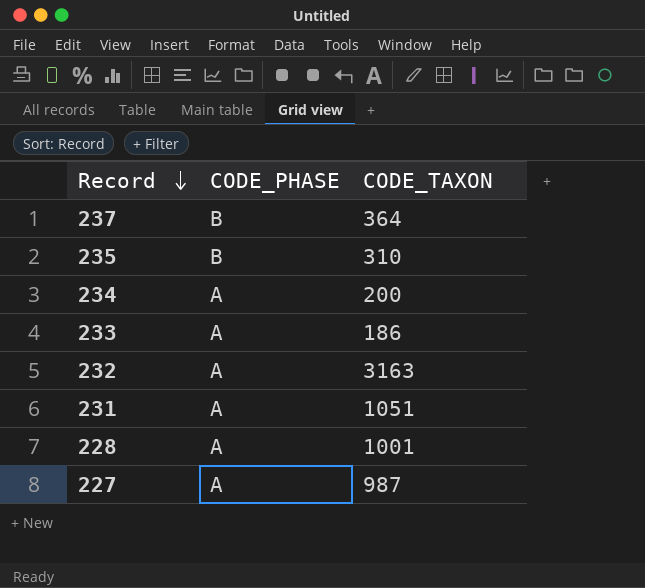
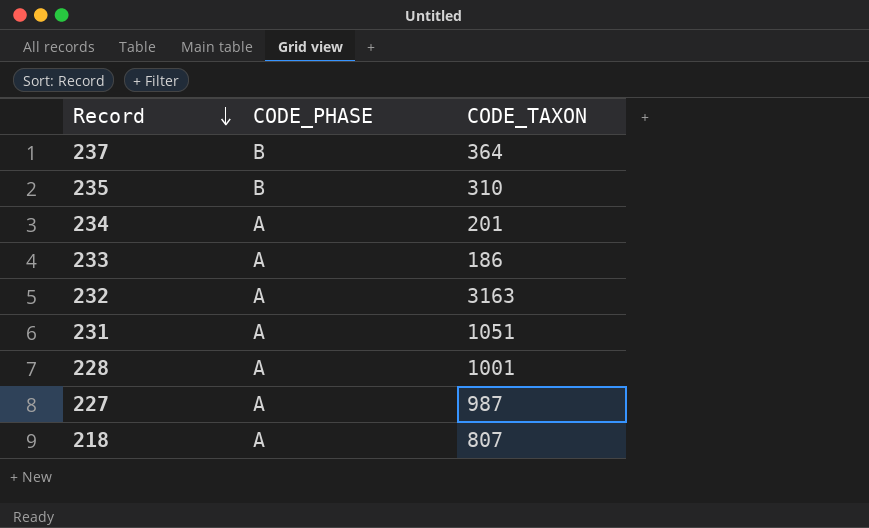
234 | CODE_TAXON: 200 -> 201
row 218: none -> A | 807

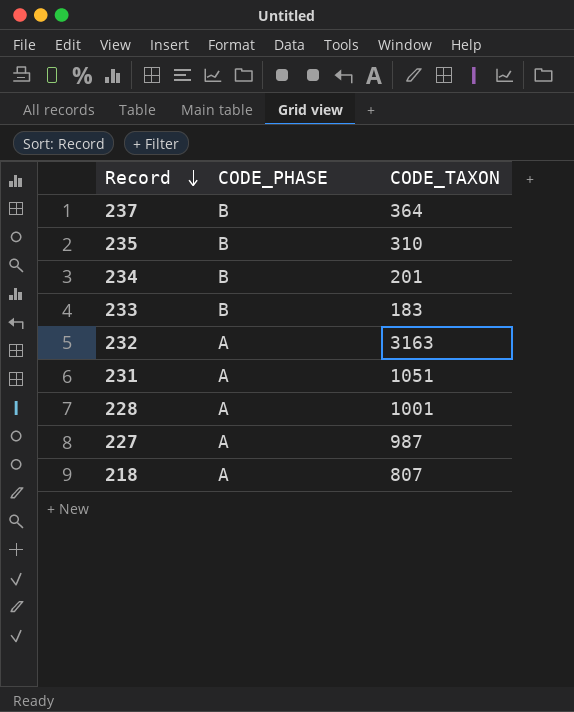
234 | CODE_PHASE: A -> B
233 | CODE_PHASE: A -> B
233 | CODE_TAXON: 186 -> 183

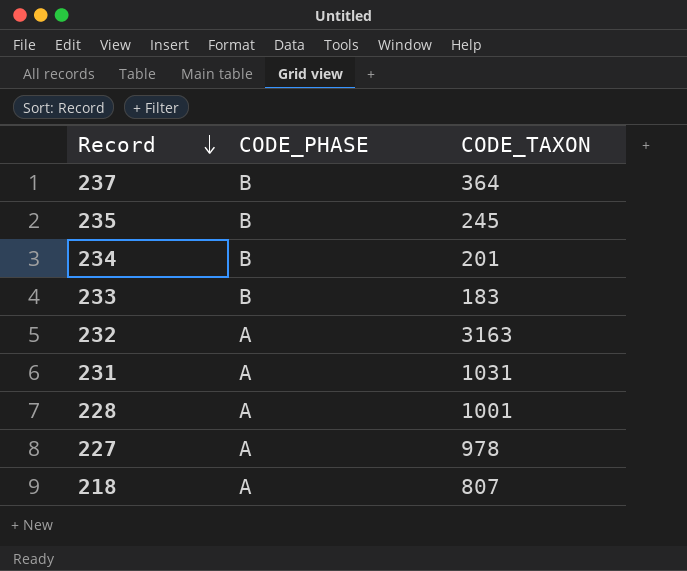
235 | CODE_TAXON: 310 -> 245
231 | CODE_TAXON: 1051 -> 1031
227 | CODE_TAXON: 987 -> 978

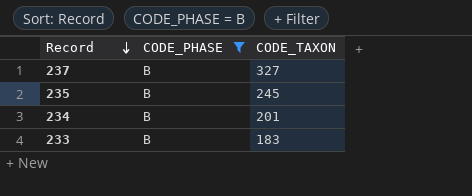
filter: none -> CODE_PHASE = B
237 | CODE_TAXON: 364 -> 327

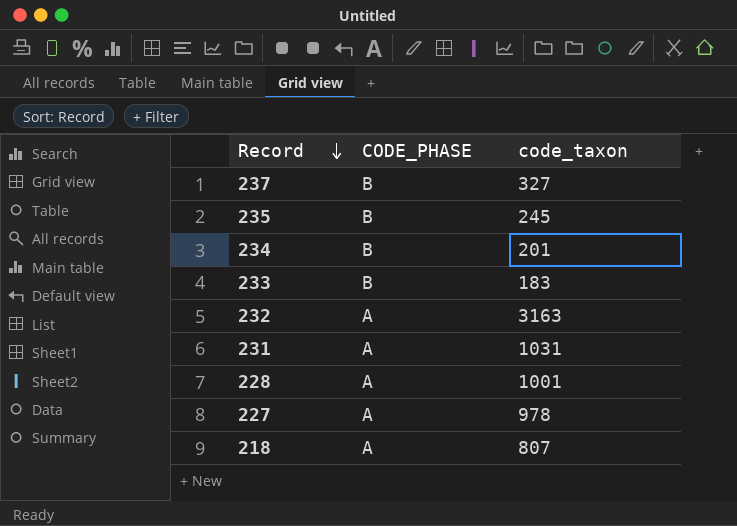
filter: CODE_PHASE = B -> none
column name: CODE_TAXON -> code_taxon

